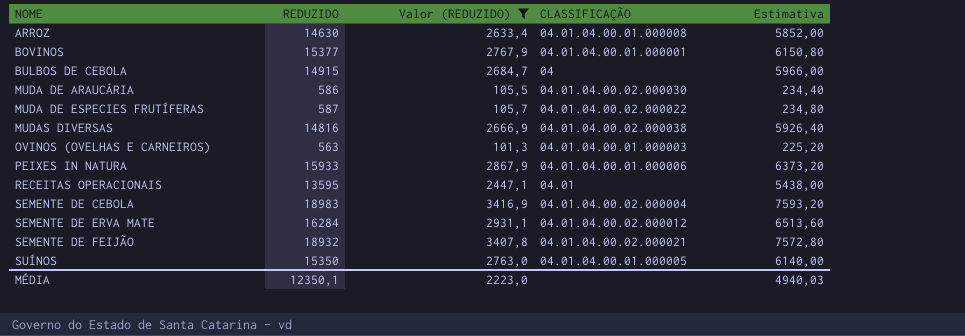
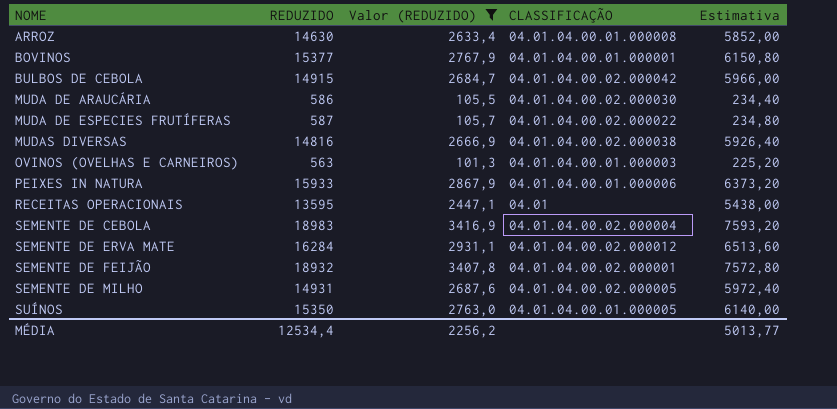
BULBOS DE CEBOLA | CLASSIFICAÇÃO: 04 -> 04.01.04.00.02.000042
SEMENTE DE FEIJÃO | CLASSIFICAÇÃO: 04.01.04.00.02.000021 -> 04.01.04.00.02.000001
row SEMENTE DE MILHO: none -> 14931 | 2687,6 | 04.01.04.00.02.000005 | 5972,40
MÉDIA | REDUZIDO: 12350,1 -> 12534,4
MÉDIA | Valor (REDUZIDO): 2223,0 -> 2256,2
MÉDIA | Estimativa: 4940,03 -> 5013,77

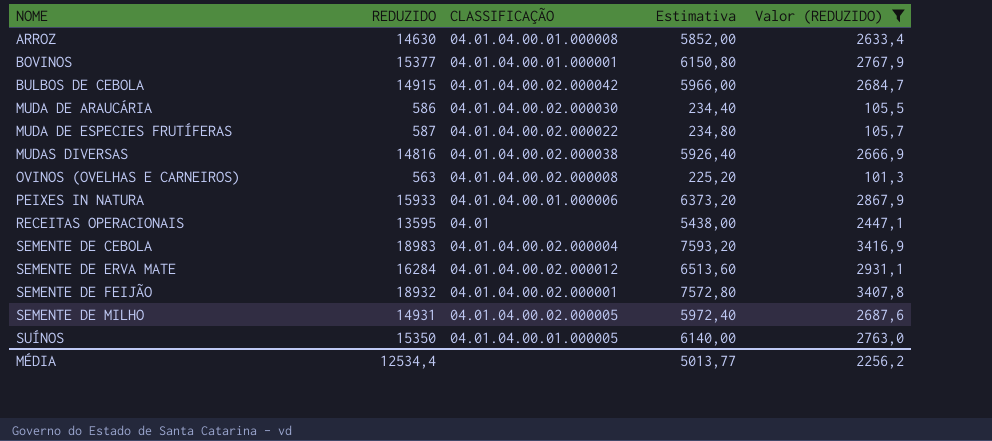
column Valor (REDUZIDO) | position: 3 -> 5
OVINOS (OVELHAS E CARNEIROS) | CLASSIFICAÇÃO: 04.01.04.00.01.000003 -> 04.01.04.00.02.000008

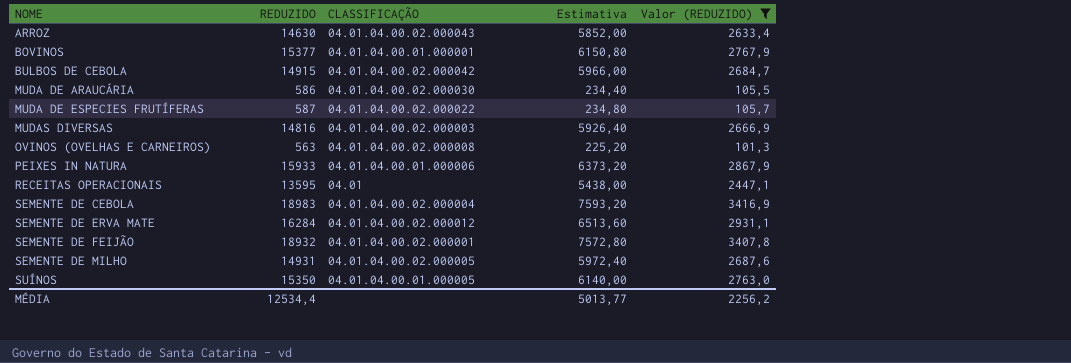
ARROZ | CLASSIFICAÇÃO: 04.01.04.00.01.000008 -> 04.01.04.00.02.000043
MUDAS DIVERSAS | CLASSIFICAÇÃO: 04.01.04.00.02.000038 -> 04.01.04.00.02.000003

